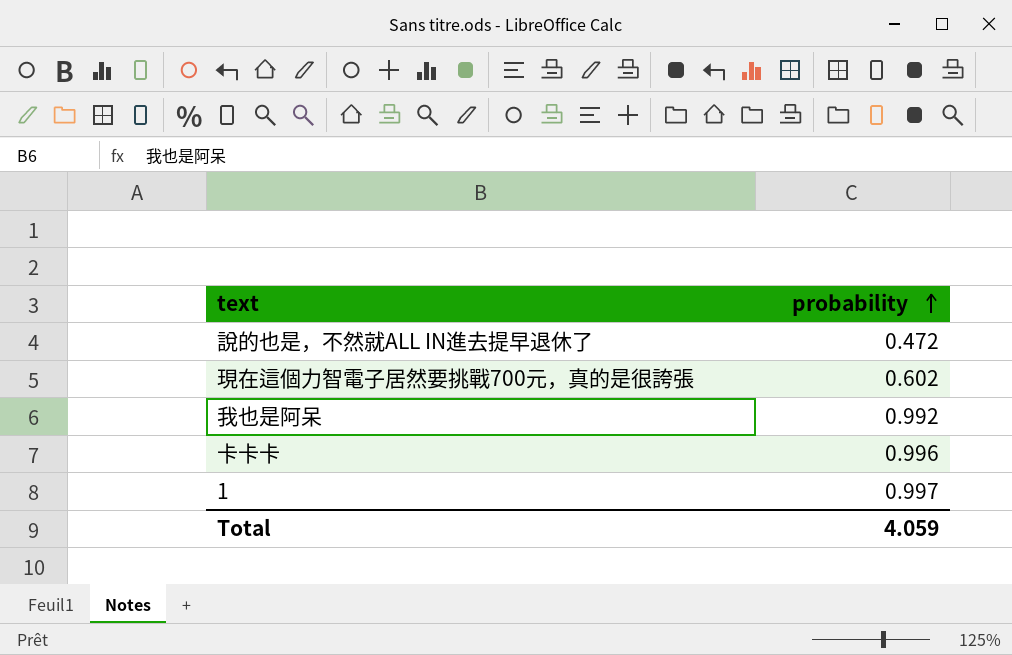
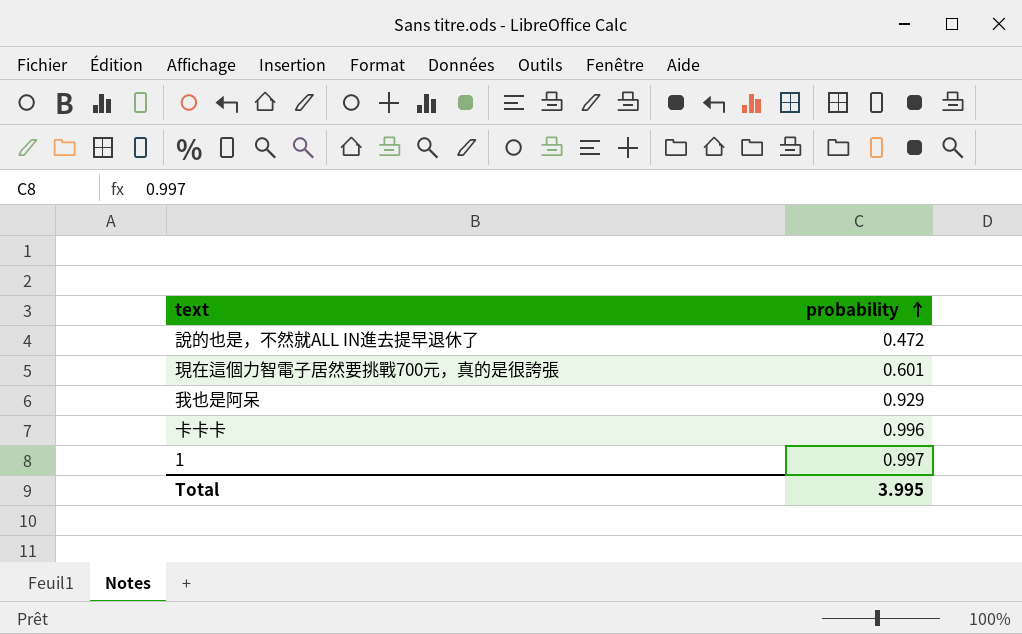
現在這個力智電子居然要挑戰700元，真的是很誇張 | probability: 0.602 -> 0.601
我也是阿呆 | probability: 0.992 -> 0.929
Total | probability: 4.059 -> 3.995

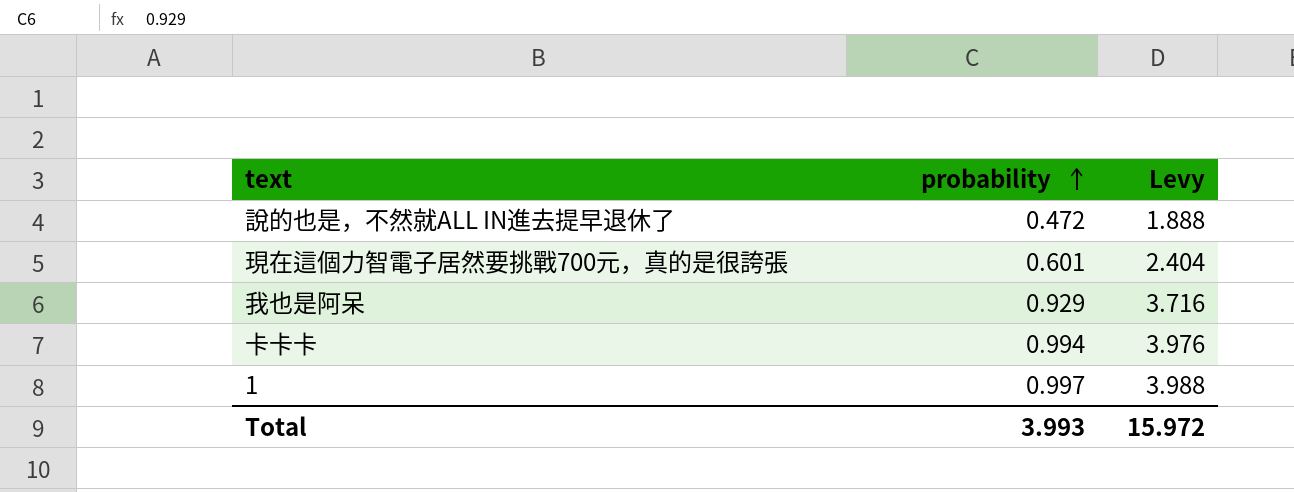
column Levy | formula: none -> [probability] * 4
卡卡卡 | probability: 0.996 -> 0.994
Total | probability: 3.995 -> 3.993

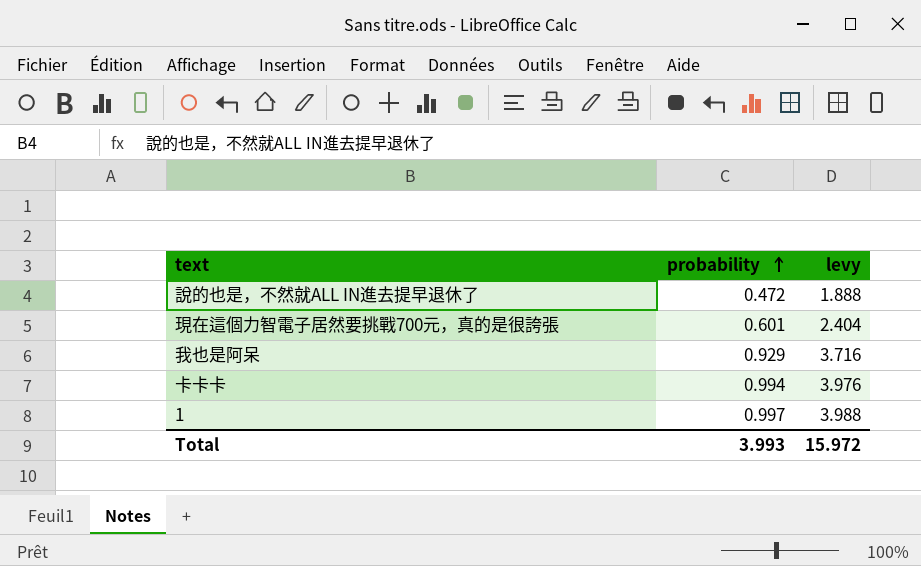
column name: Levy -> levy

